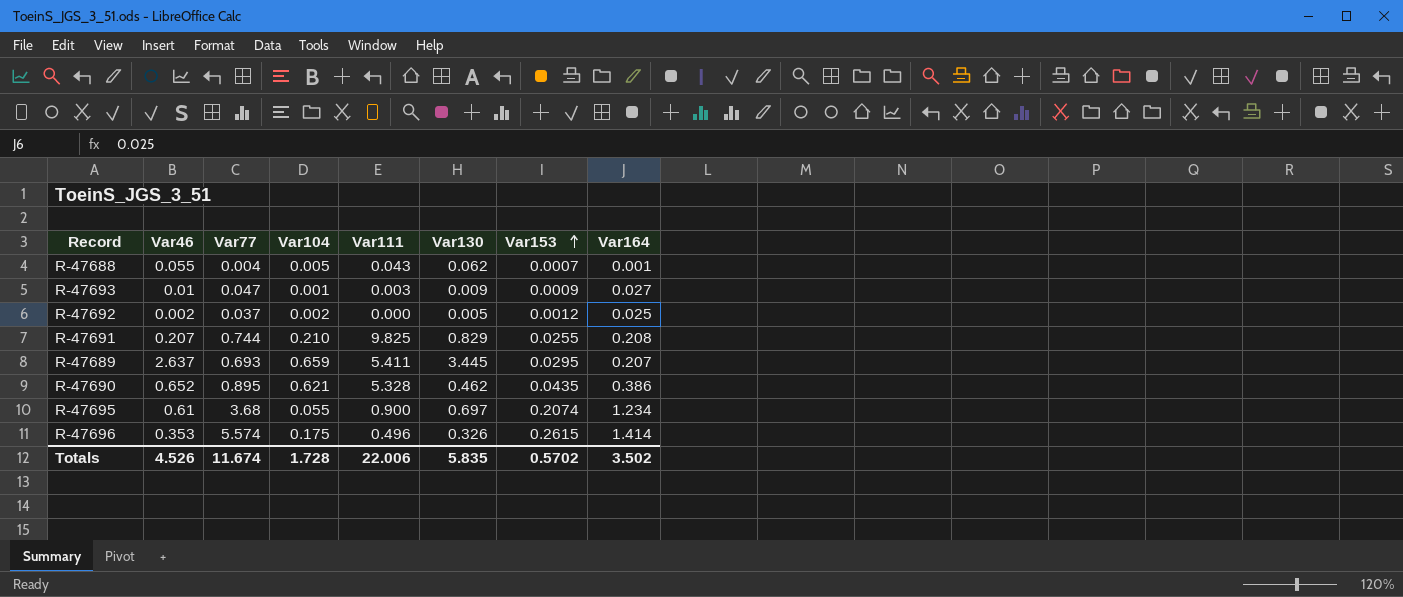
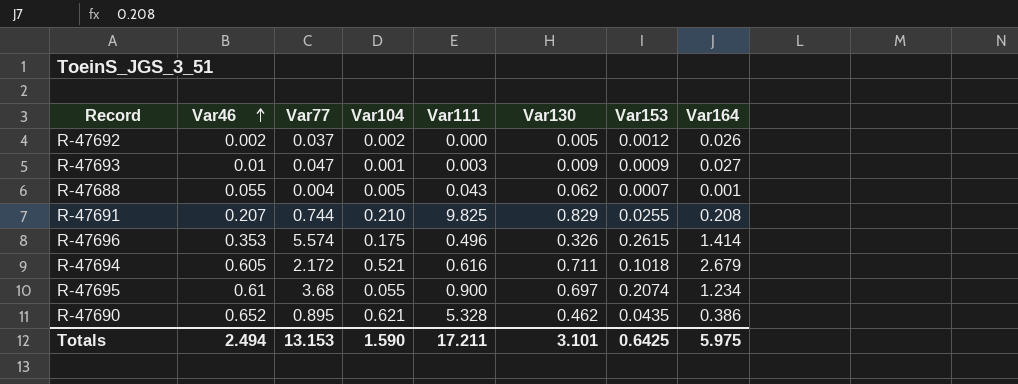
row order: Var153 ascending -> Var46 ascending
row R-47689: 2.637 | 0.693 | 0.659 | 5.411 | 3.445 | 0.0295 | 0.207 -> none
R-47692 | Var164: 0.025 -> 0.026
row R-47694: none -> 0.605 | 2.172 | 0.521 | 0.616 | 0.711 | 0.1018 | 2.679
Totals | Var46: 4.526 -> 2.494
Totals | Var77: 11.674 -> 13.153
Totals | Var104: 1.728 -> 1.590
Totals | Var111: 22.006 -> 17.211
Totals | Var130: 5.835 -> 3.101
Totals | Var153: 0.5702 -> 0.6425
Totals | Var164: 3.502 -> 5.975

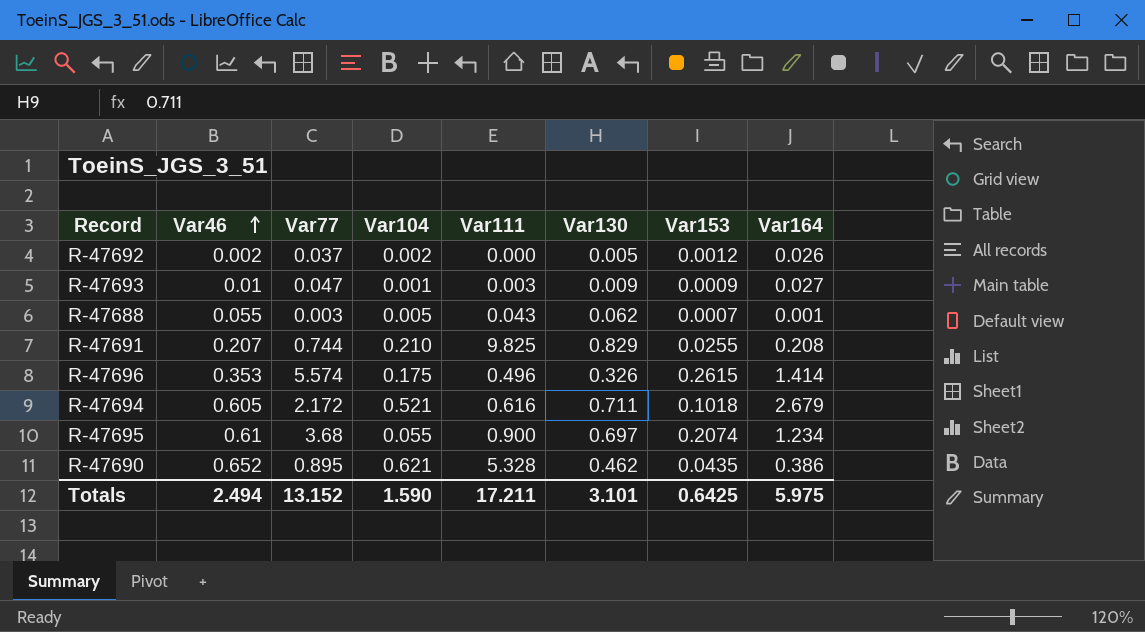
R-47688 | Var77: 0.004 -> 0.003
Totals | Var77: 13.153 -> 13.152

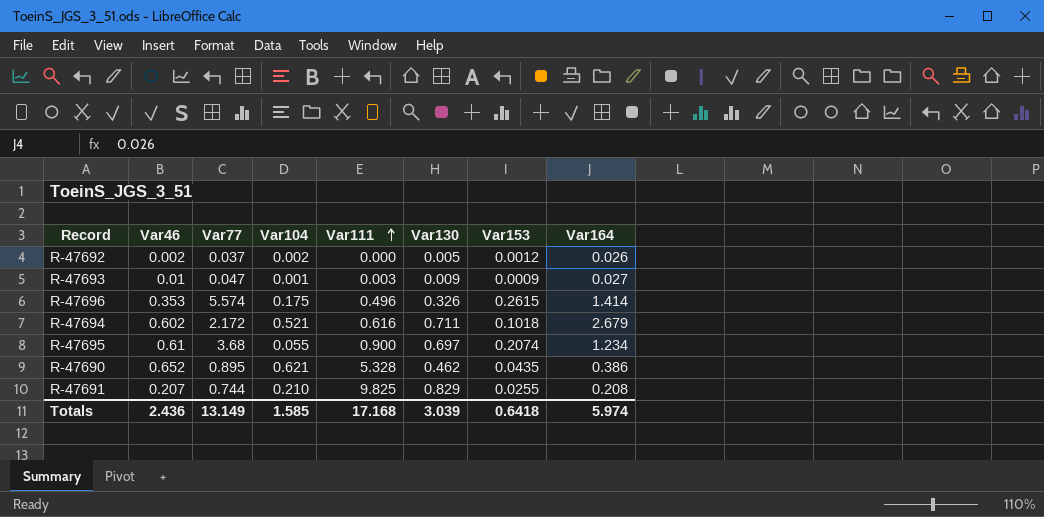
row order: Var46 ascending -> Var111 ascending
row R-47688: 0.055 | 0.003 | 0.005 | 0.043 | 0.062 | 0.0007 | 0.001 -> none
R-47694 | Var46: 0.605 -> 0.602
Totals | Var46: 2.494 -> 2.436
Totals | Var77: 13.152 -> 13.149
Totals | Var104: 1.590 -> 1.585
Totals | Var111: 17.211 -> 17.168
Totals | Var130: 3.101 -> 3.039
Totals | Var153: 0.6425 -> 0.6418
Totals | Var164: 5.975 -> 5.974

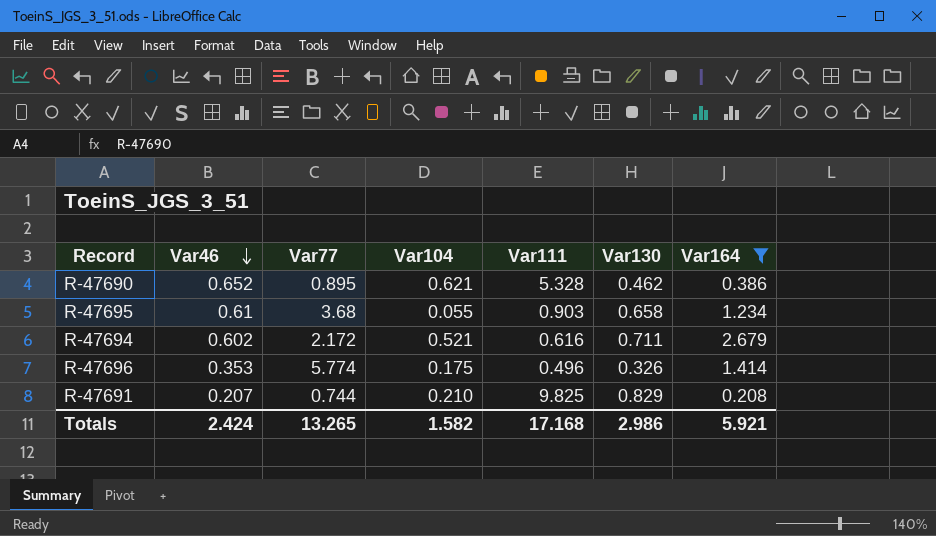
filter: none -> Var164 >= 0.208
row order: Var111 ascending -> Var46 descending
column Var153 | position: 7 -> none
R-47695 | Var111: 0.900 -> 0.903
R-47695 | Var130: 0.697 -> 0.658
R-47696 | Var77: 5.574 -> 5.774
Totals | Var46: 2.436 -> 2.424
Totals | Var77: 13.149 -> 13.265
Totals | Var104: 1.585 -> 1.582
Totals | Var130: 3.039 -> 2.986
Totals | Var164: 5.974 -> 5.921

